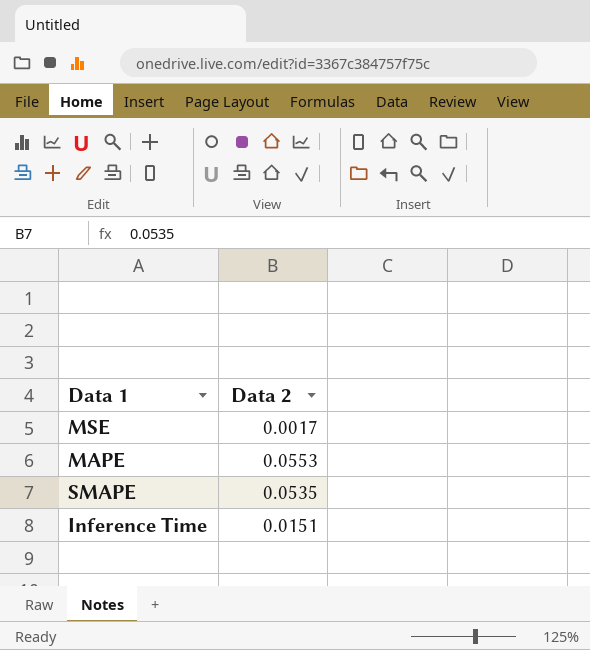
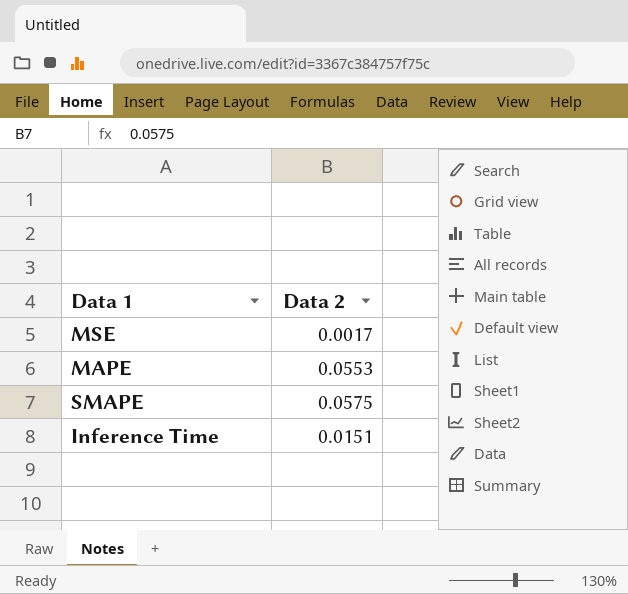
SMAPE | Data 2: 0.0535 -> 0.0575

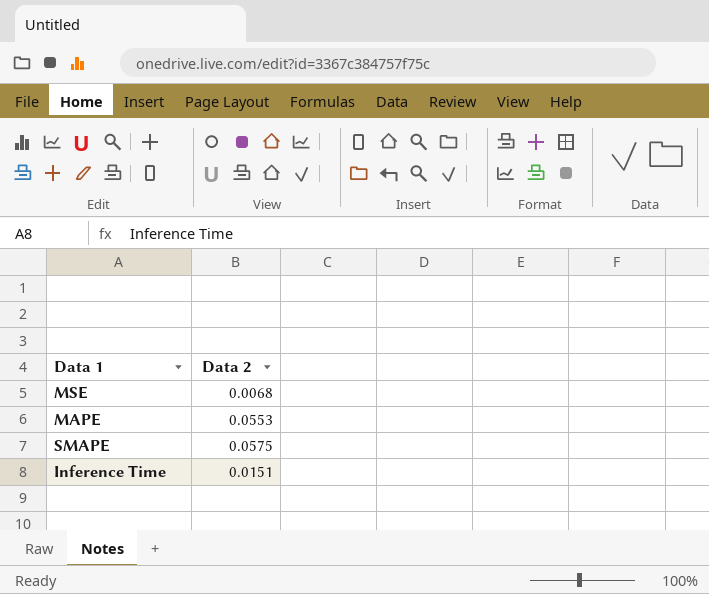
MSE | Data 2: 0.0017 -> 0.0068

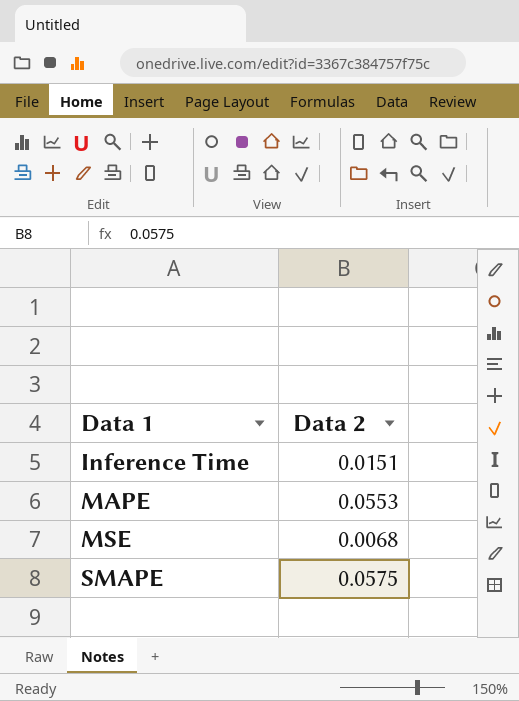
row order: none -> Data 1 ascending

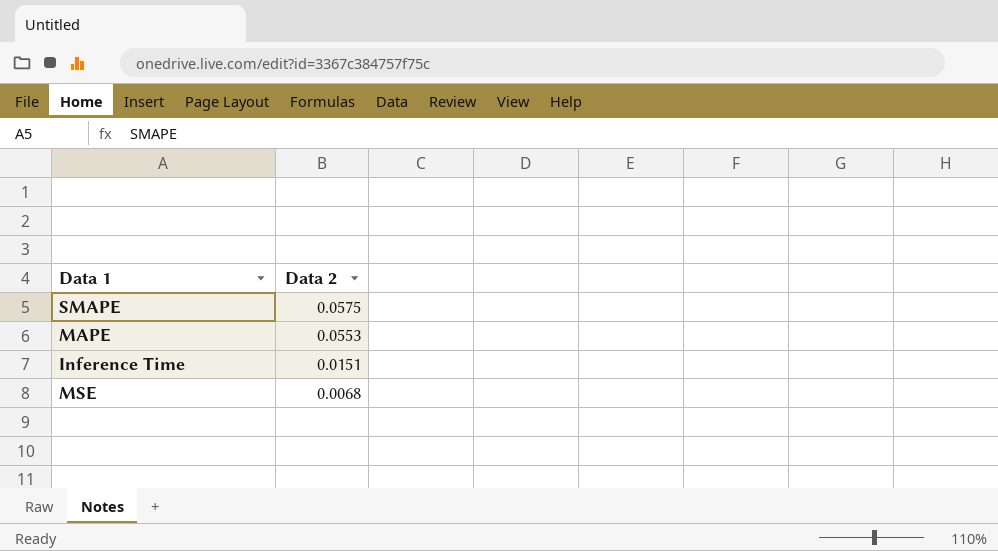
row order: Data 1 ascending -> Data 2 descending

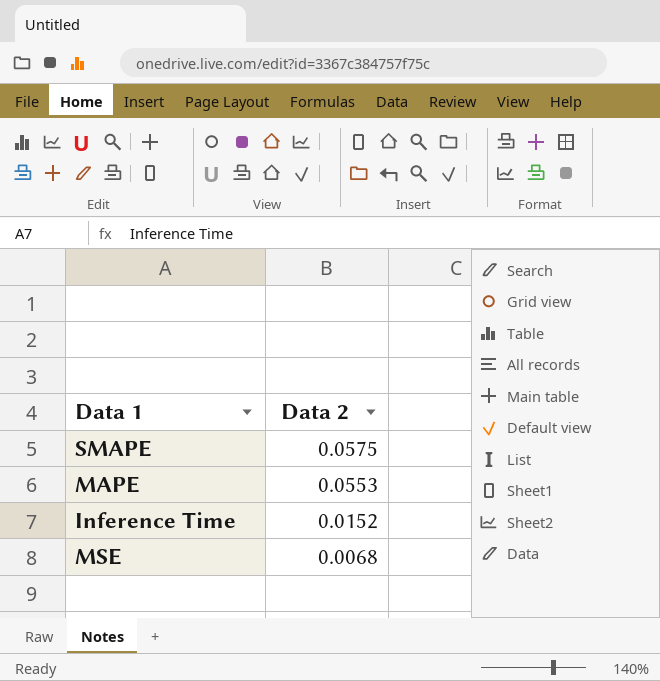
Inference Time | Data 2: 0.0151 -> 0.0152

